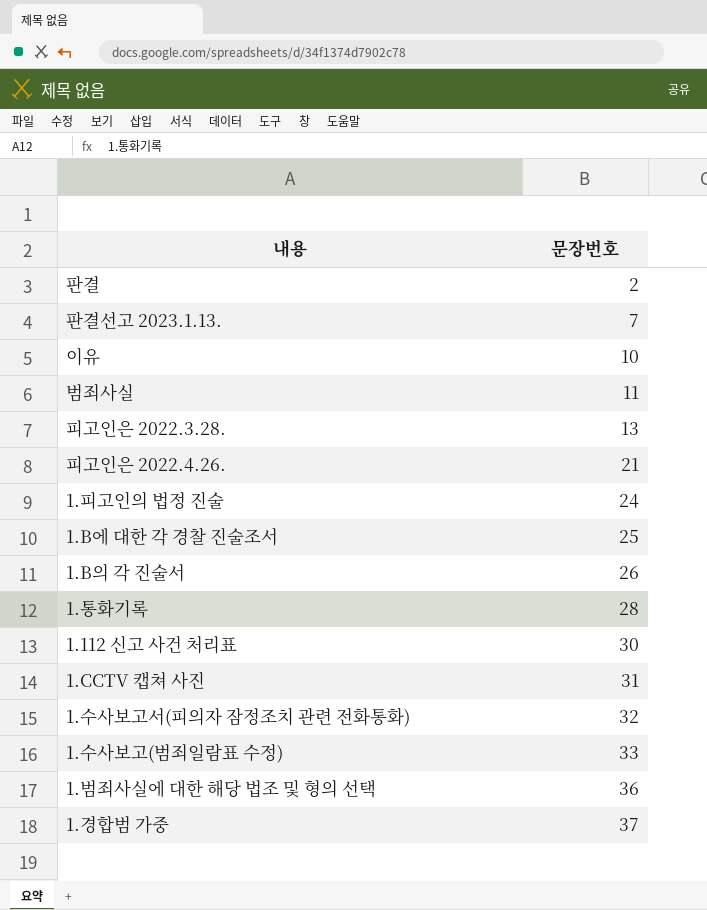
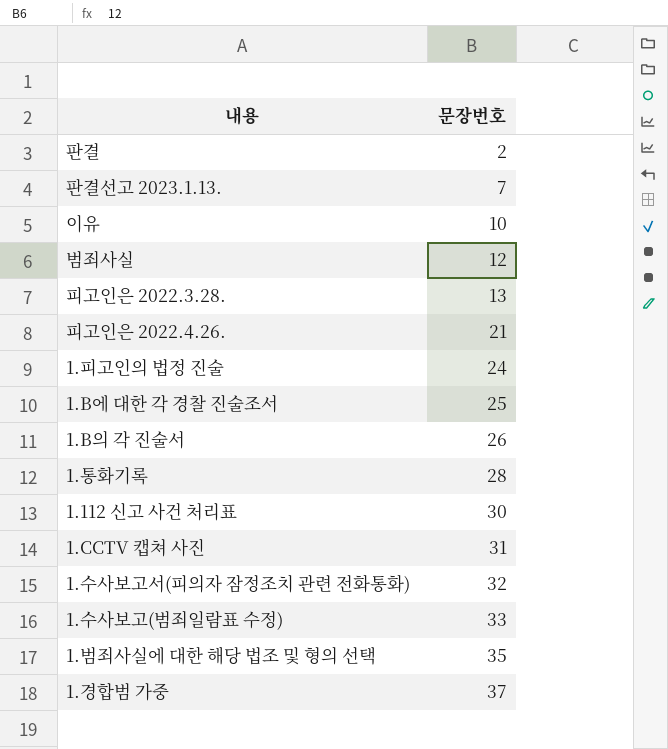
범죄사실 | 문장번호: 11 -> 12
1.범죄사실에 대한 해당 법조 및 형의 선택 | 문장번호: 36 -> 35

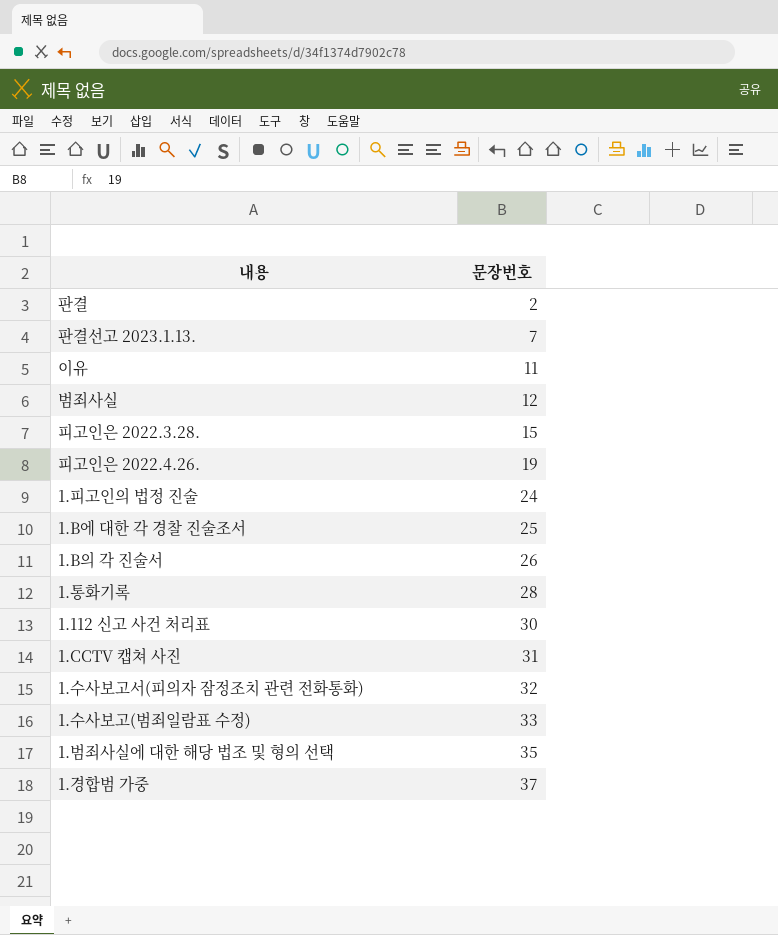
이유 | 문장번호: 10 -> 11
피고인은 2022.3.28. | 문장번호: 13 -> 15
피고인은 2022.4.26. | 문장번호: 21 -> 19

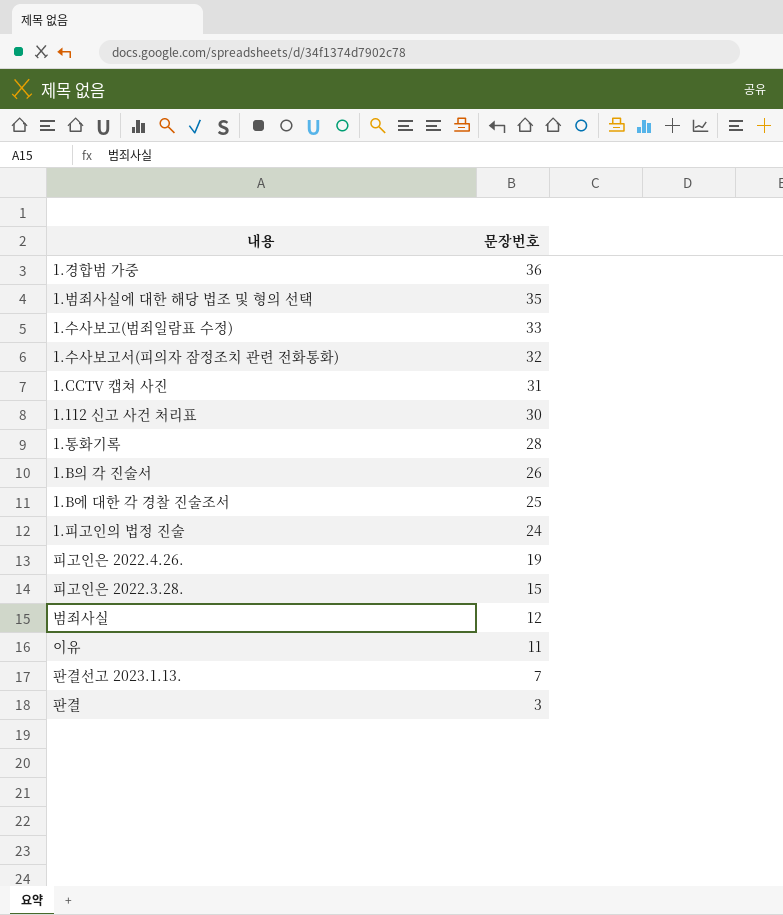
row order: 문장번호 ascending -> 문장번호 descending
1.경합범 가중 | 문장번호: 37 -> 36
판결 | 문장번호: 2 -> 3

